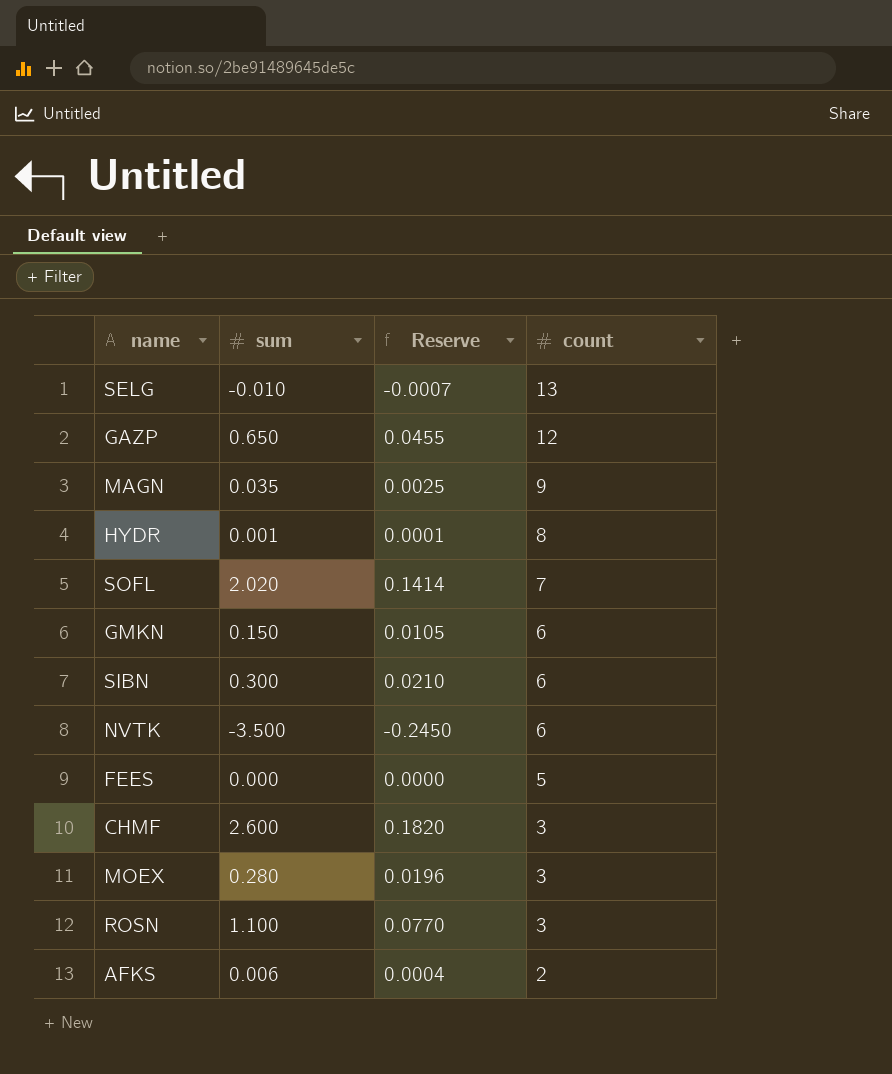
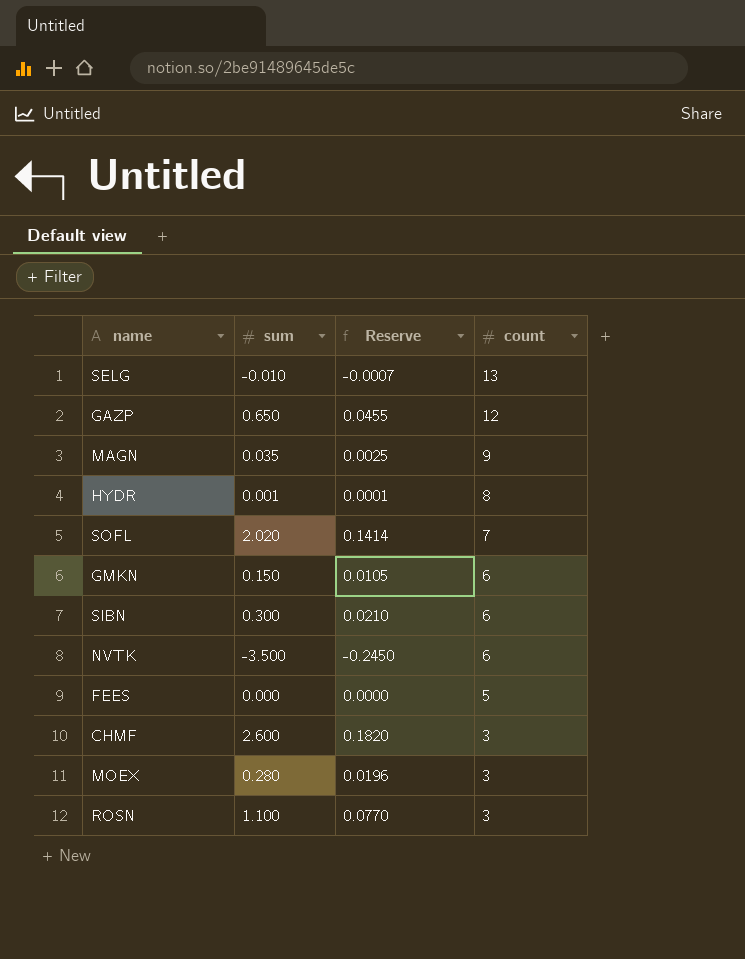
row AFKS: 0.006 | 0.0004 | 2 -> none

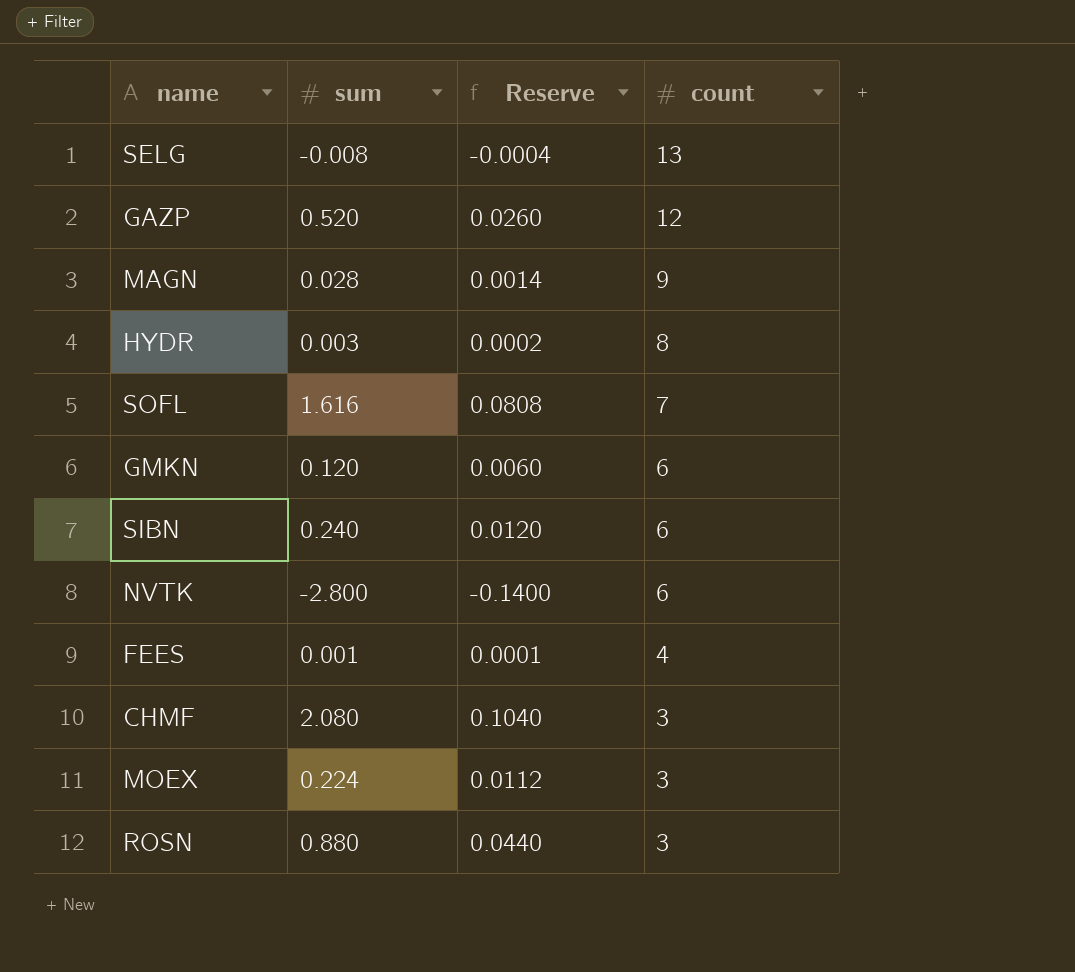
column Reserve | formula: [sum] * 0.07 -> [sum] * 0.05
SELG | sum: -0.010 -> -0.008
GAZP | sum: 0.650 -> 0.520
MAGN | sum: 0.035 -> 0.028
HYDR | sum: 0.001 -> 0.003
SOFL | sum: 2.020 -> 1.616
GMKN | sum: 0.150 -> 0.120
SIBN | sum: 0.300 -> 0.240
NVTK | sum: -3.500 -> -2.800
FEES | sum: 0.000 -> 0.001
FEES | count: 5 -> 4
CHMF | sum: 2.600 -> 2.080
MOEX | sum: 0.280 -> 0.224
ROSN | sum: 1.100 -> 0.880

